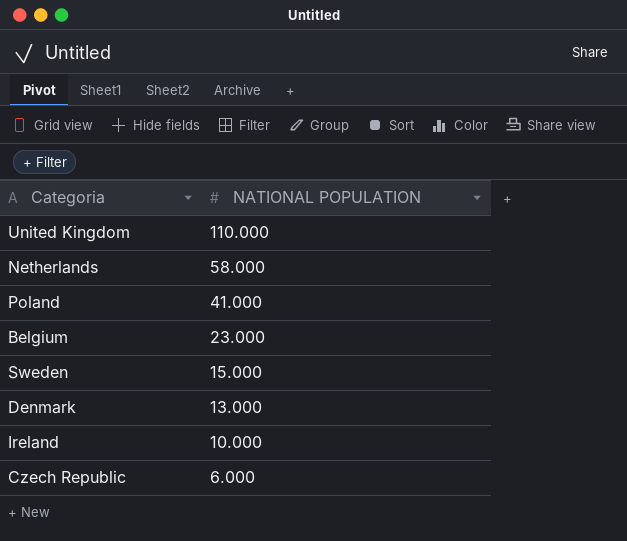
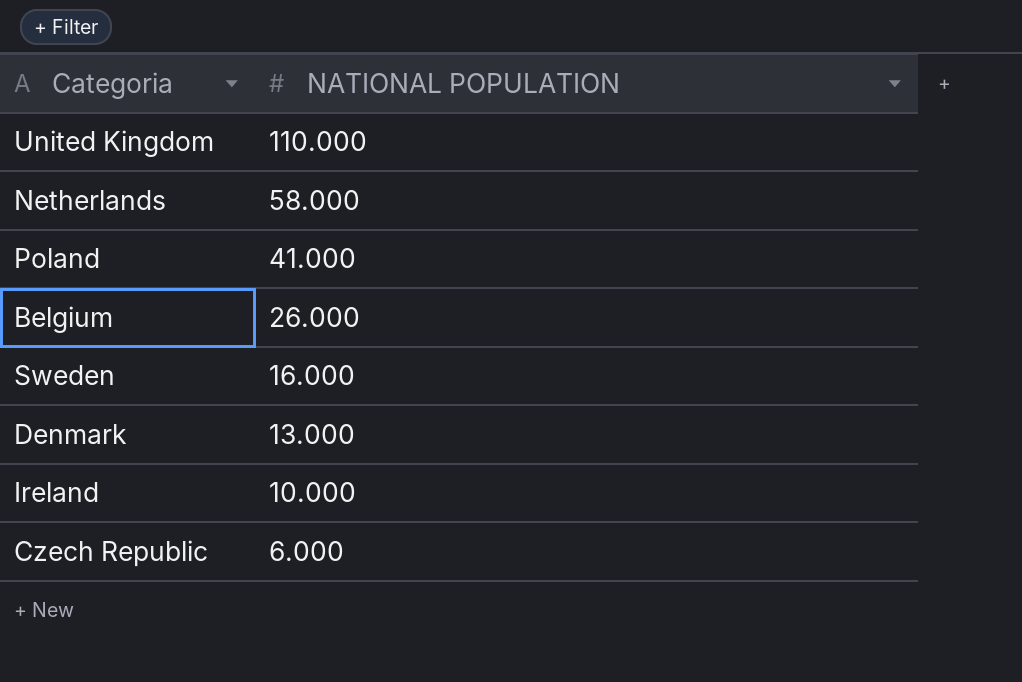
Belgium | NATIONAL POPULATION: 23.000 -> 26.000
Sweden | NATIONAL POPULATION: 15.000 -> 16.000

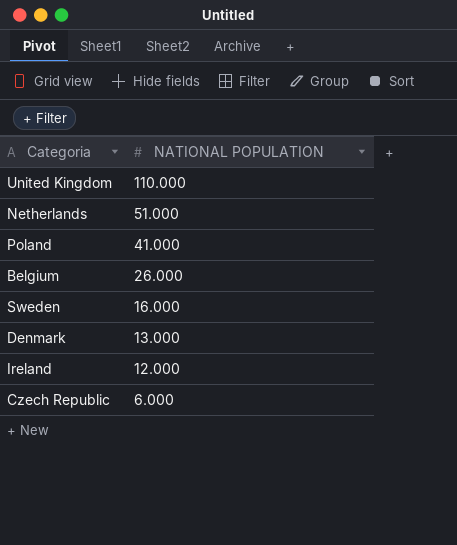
Netherlands | NATIONAL POPULATION: 58.000 -> 51.000
Ireland | NATIONAL POPULATION: 10.000 -> 12.000

